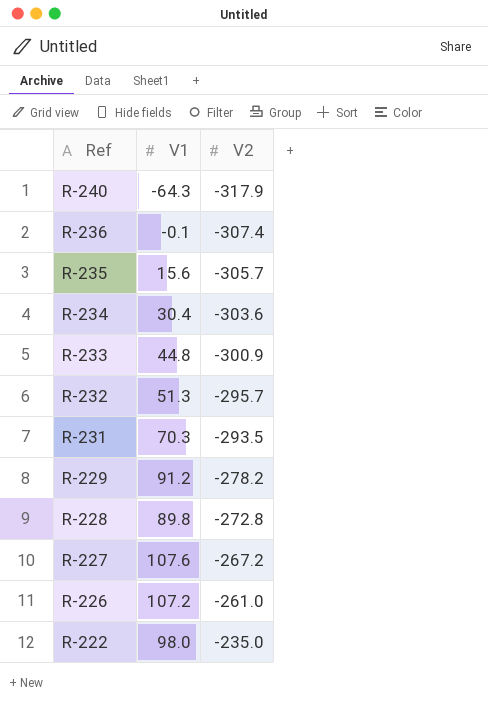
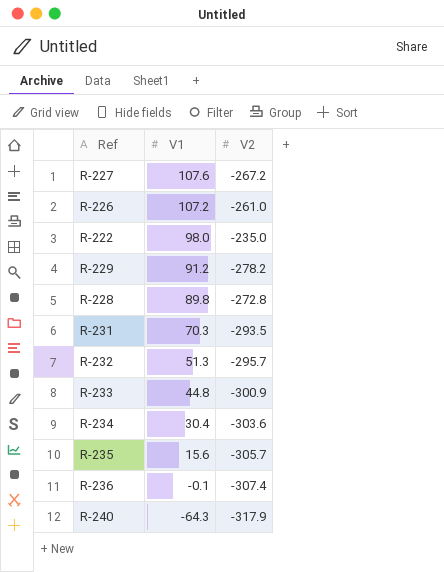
row order: Ref descending -> V1 descending

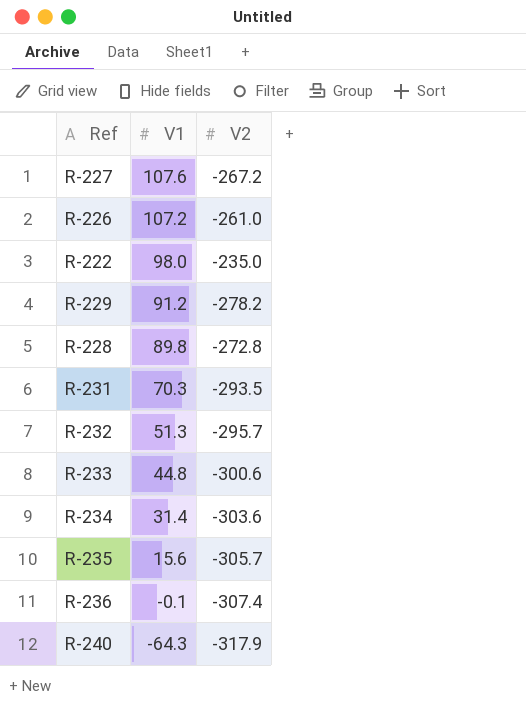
R-233 | V2: -300.9 -> -300.6
R-234 | V1: 30.4 -> 31.4

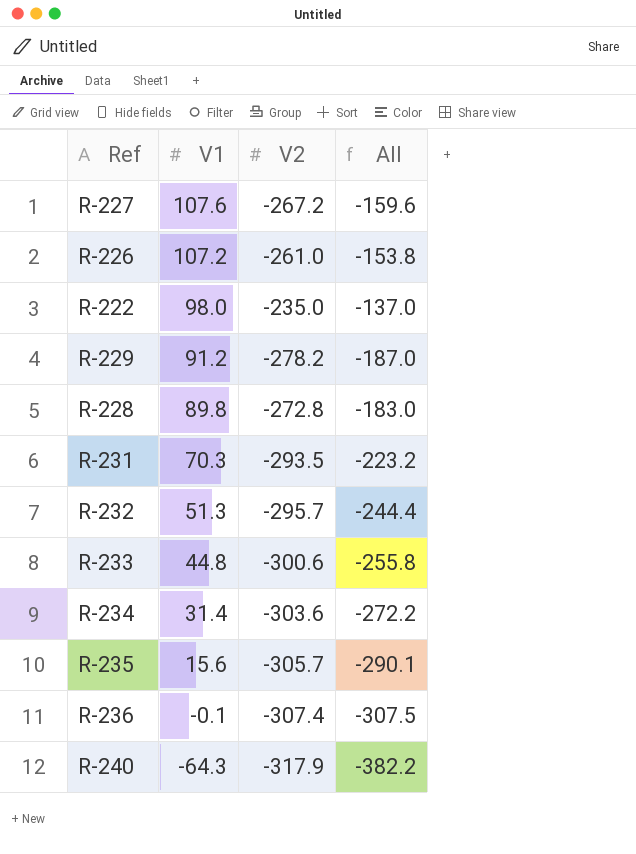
column All | formula: none -> [V1] + [V2]

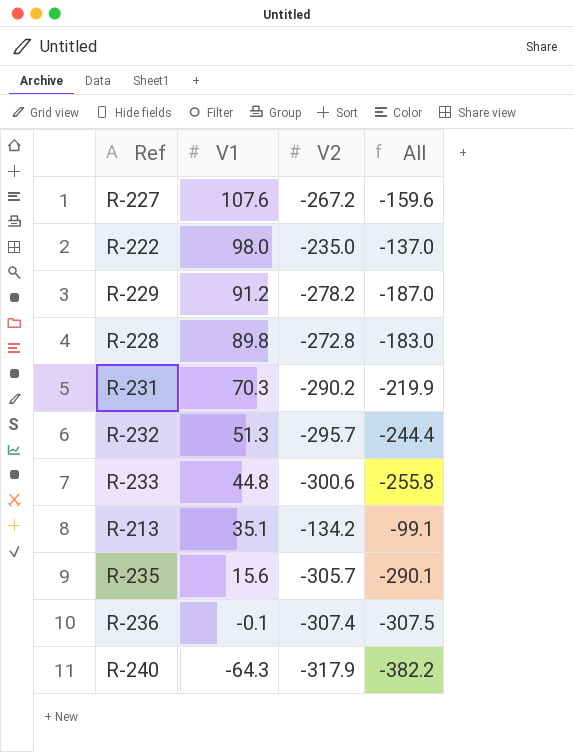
row R-226: 107.2 | -261.0 | -153.8 -> none
row R-234: 31.4 | -303.6 | -272.2 -> none
R-231 | V2: -293.5 -> -290.2
R-231 | All: -223.2 -> -219.9
row R-213: none -> 35.1 | -134.2 | -99.1

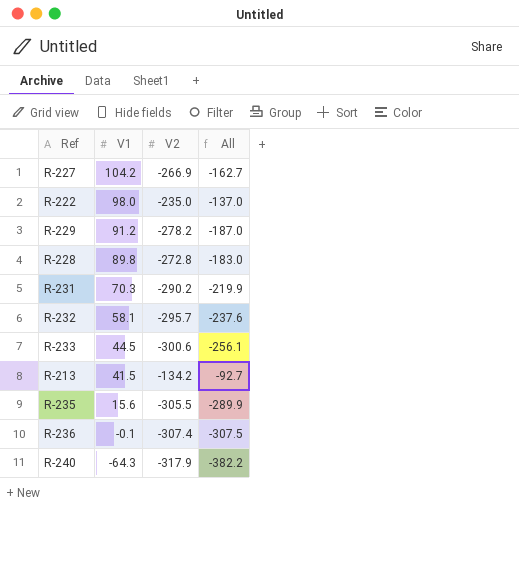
R-227 | V1: 107.6 -> 104.2
R-227 | V2: -267.2 -> -266.9
R-227 | All: -159.6 -> -162.7
R-232 | V1: 51.3 -> 58.1
R-232 | All: -244.4 -> -237.6
R-233 | V1: 44.8 -> 44.5
R-233 | All: -255.8 -> -256.1
R-213 | V1: 35.1 -> 41.5
R-213 | All: -99.1 -> -92.7
R-235 | V2: -305.7 -> -305.5
R-235 | All: -290.1 -> -289.9

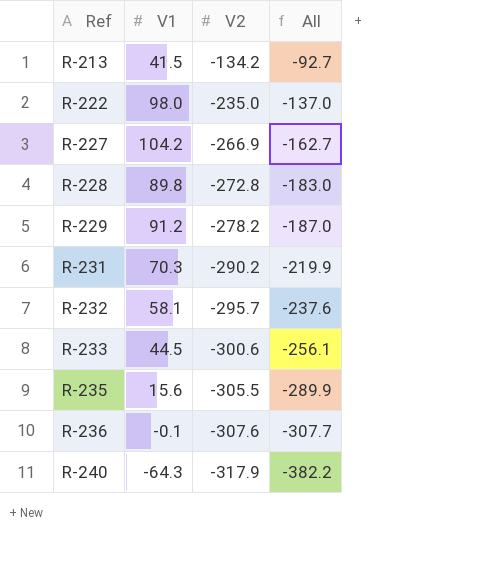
row order: V1 descending -> Ref ascending
R-236 | V2: -307.4 -> -307.6
R-236 | All: -307.5 -> -307.7

